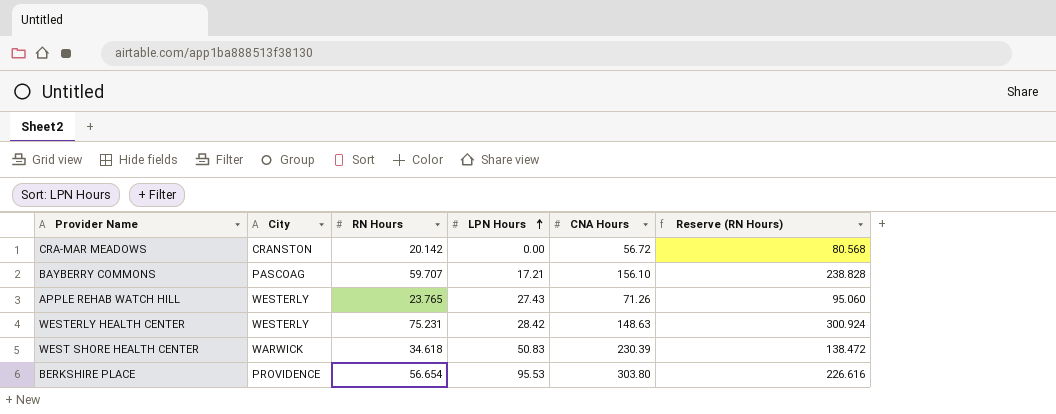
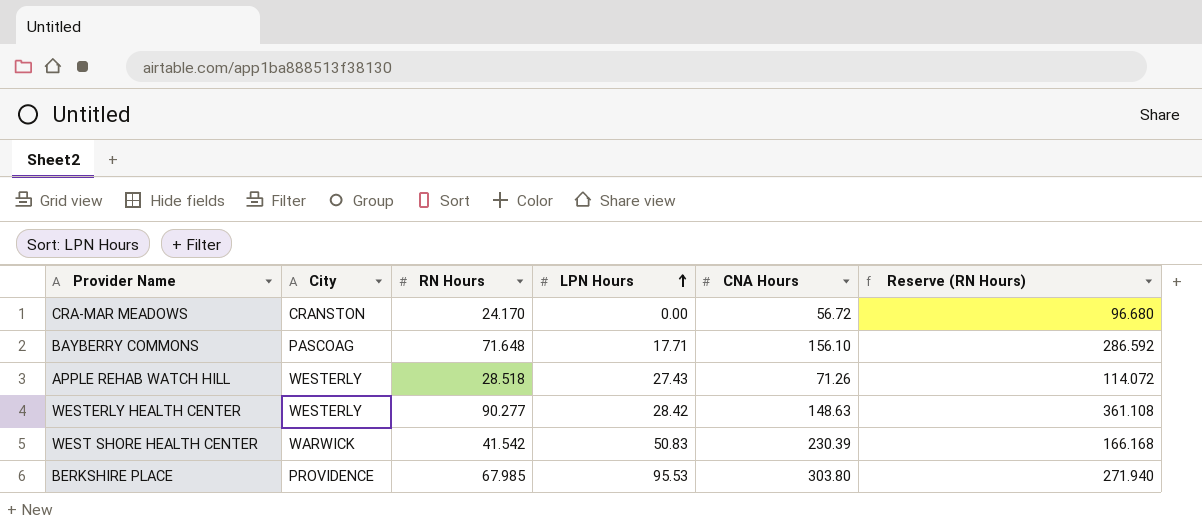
CRA-MAR MEADOWS | RN Hours: 20.142 -> 24.170
CRA-MAR MEADOWS | Reserve (RN Hours): 80.568 -> 96.680
BAYBERRY COMMONS | RN Hours: 59.707 -> 71.648
BAYBERRY COMMONS | LPN Hours: 17.21 -> 17.71
BAYBERRY COMMONS | Reserve (RN Hours): 238.828 -> 286.592
APPLE REHAB WATCH HILL | RN Hours: 23.765 -> 28.518
APPLE REHAB WATCH HILL | Reserve (RN Hours): 95.060 -> 114.072
WESTERLY HEALTH CENTER | RN Hours: 75.231 -> 90.277
WESTERLY HEALTH CENTER | Reserve (RN Hours): 300.924 -> 361.108
WEST SHORE HEALTH CENTER | RN Hours: 34.618 -> 41.542
WEST SHORE HEALTH CENTER | Reserve (RN Hours): 138.472 -> 166.168
BERKSHIRE PLACE | RN Hours: 56.654 -> 67.985
BERKSHIRE PLACE | Reserve (RN Hours): 226.616 -> 271.940

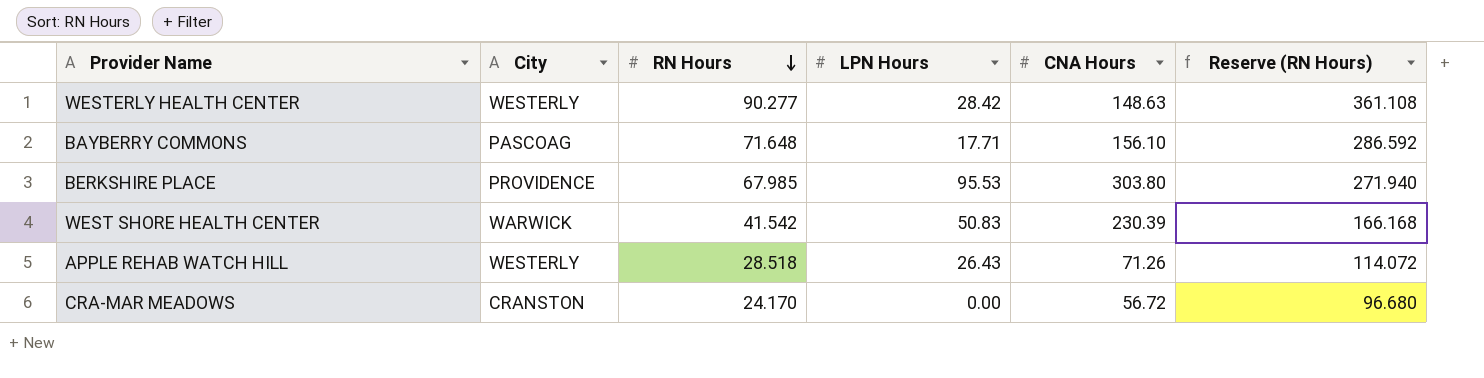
row order: LPN Hours ascending -> RN Hours descending
APPLE REHAB WATCH HILL | LPN Hours: 27.43 -> 26.43

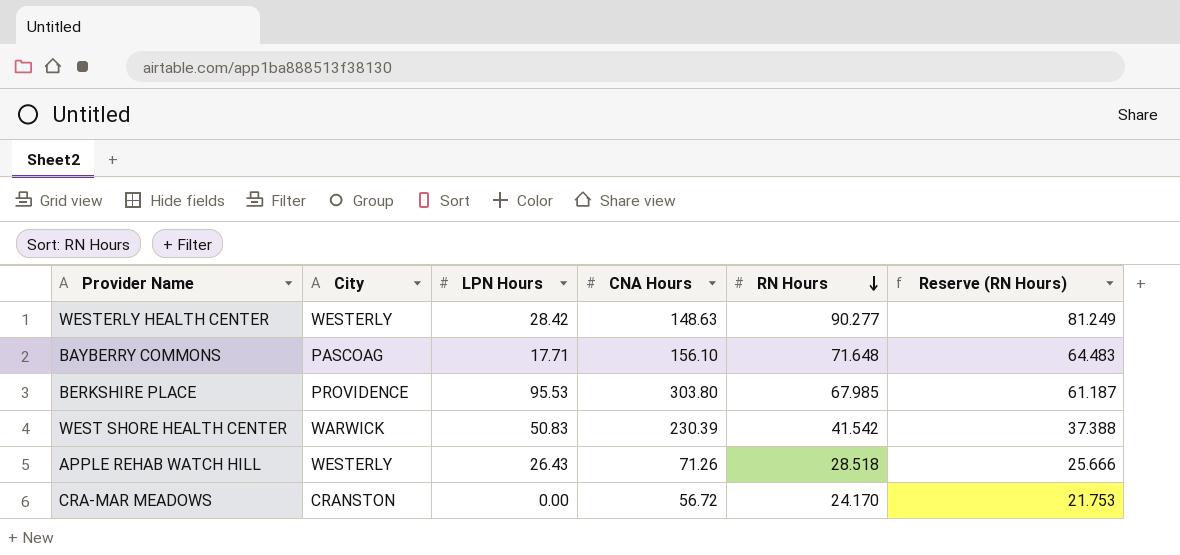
column RN Hours | position: 3 -> 5
column Reserve (RN Hours) | formula: [RN Hours] * 4 -> [RN Hours] * 0.9

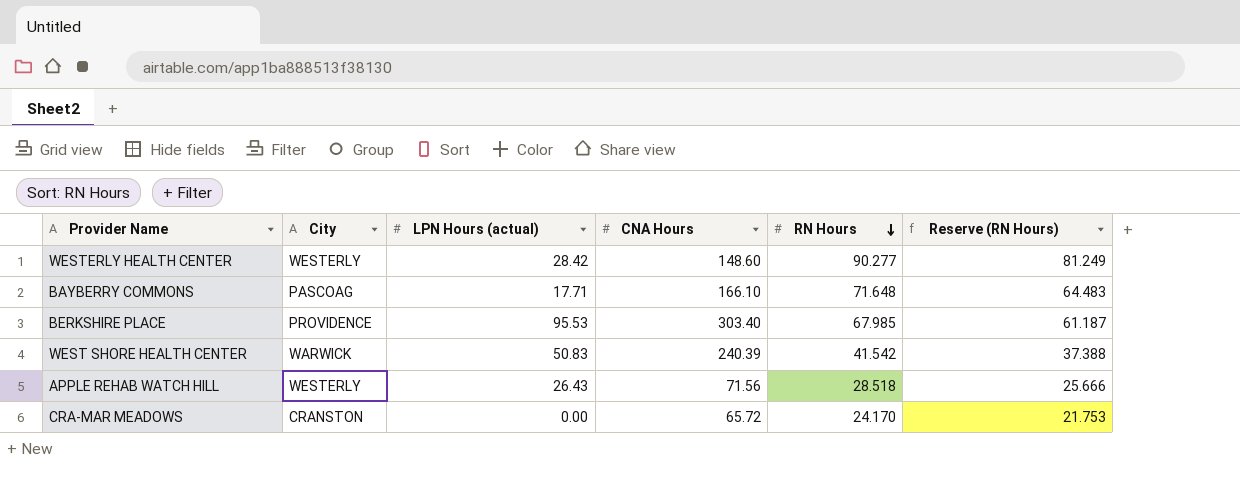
column name: LPN Hours -> LPN Hours (actual)
WESTERLY HEALTH CENTER | CNA Hours: 148.63 -> 148.60
BAYBERRY COMMONS | CNA Hours: 156.10 -> 166.10
BERKSHIRE PLACE | CNA Hours: 303.80 -> 303.40
WEST SHORE HEALTH CENTER | CNA Hours: 230.39 -> 240.39
APPLE REHAB WATCH HILL | CNA Hours: 71.26 -> 71.56
CRA-MAR MEADOWS | CNA Hours: 56.72 -> 65.72

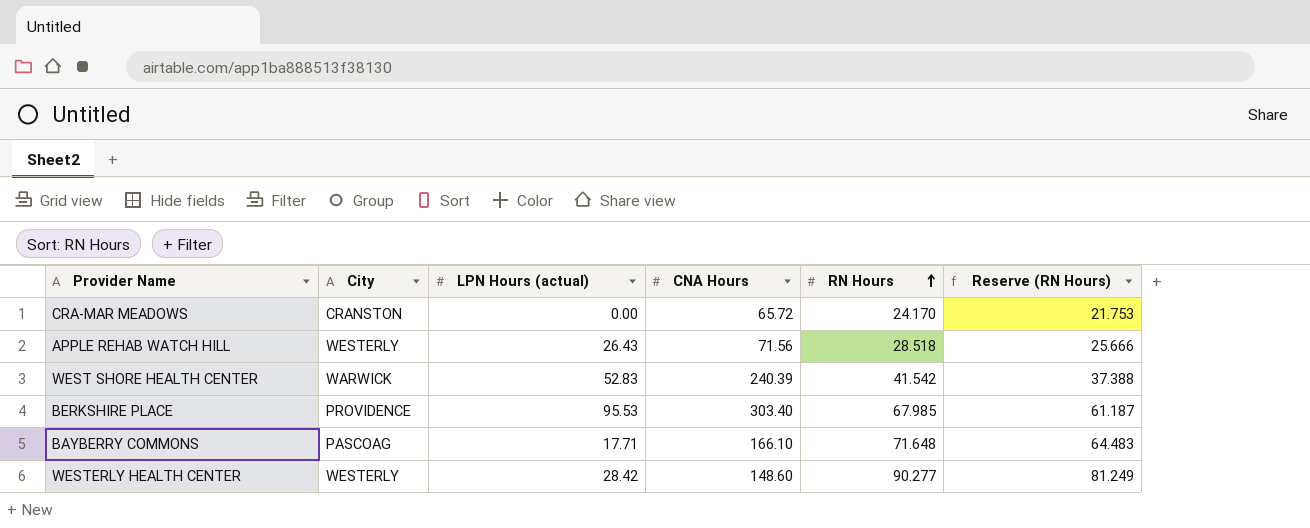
row order: RN Hours descending -> RN Hours ascending
WEST SHORE HEALTH CENTER | LPN Hours (actual): 50.83 -> 52.83

